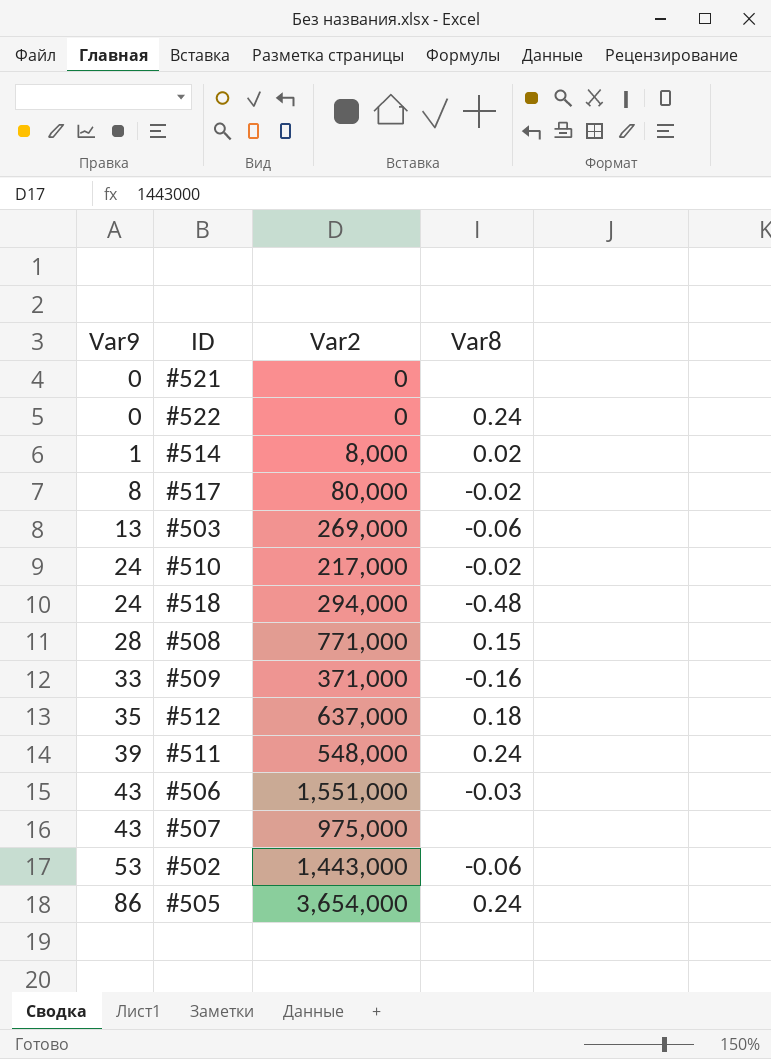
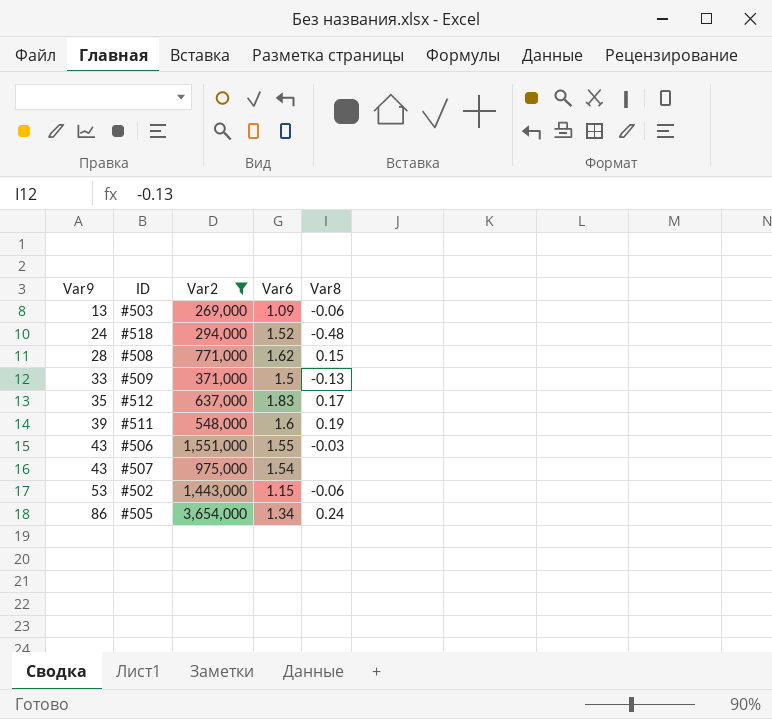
filter: none -> Var2 >= 269,000
column Var6 | position: none -> 4
#509 | Var8: -0.16 -> -0.13
#512 | Var8: 0.18 -> 0.17
#511 | Var8: 0.24 -> 0.19

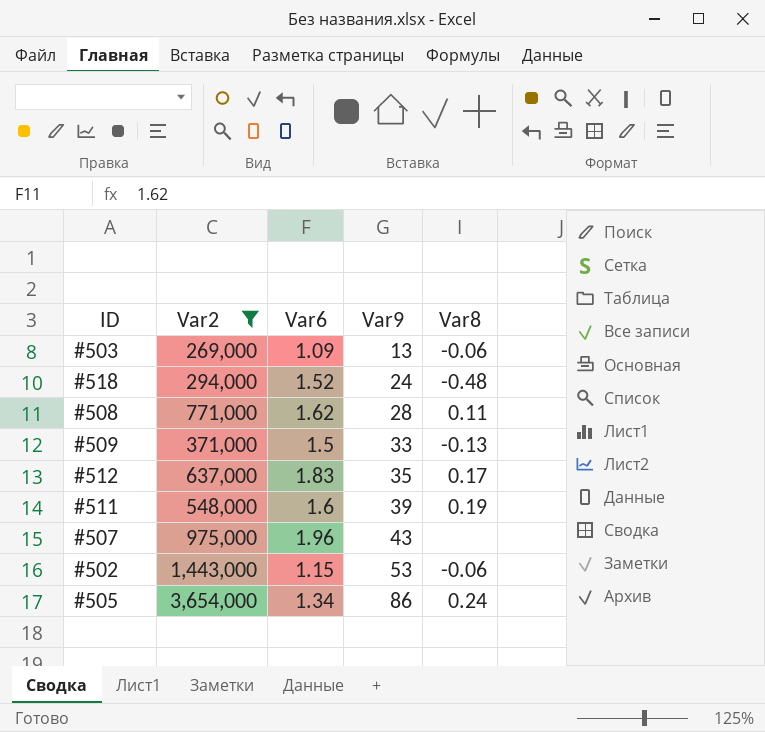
column Var9 | position: 1 -> 4
row #506: 43 | 1,551,000 | 1.55 | -0.03 -> none
#508 | Var8: 0.15 -> 0.11
#507 | Var6: 1.54 -> 1.96

